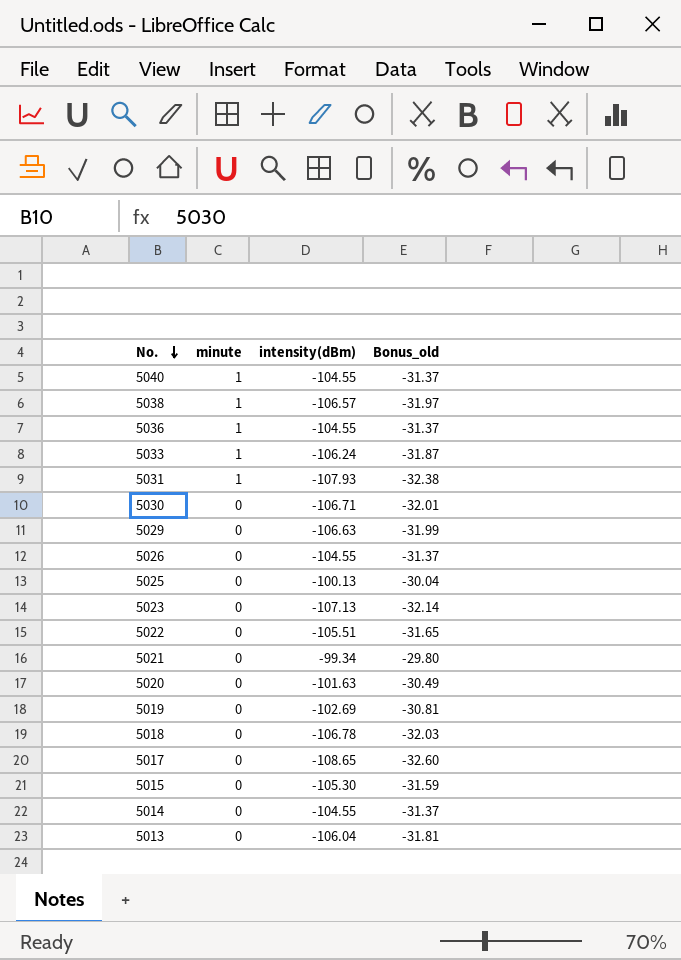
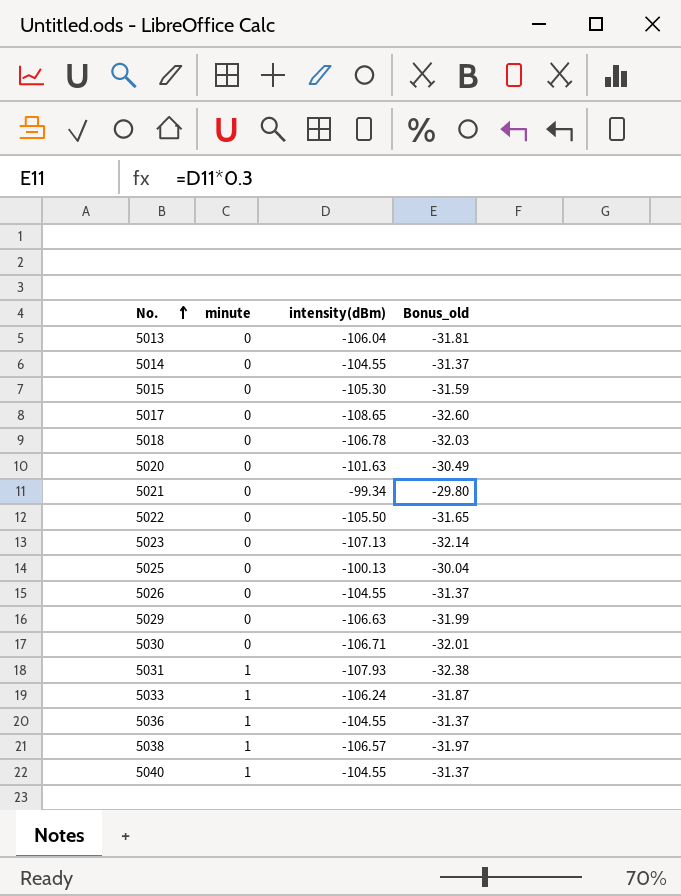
row order: No. descending -> No. ascending
row 5019: 0 | -102.69 | -30.81 -> none
5022 | intensity(dBm): -105.51 -> -105.50

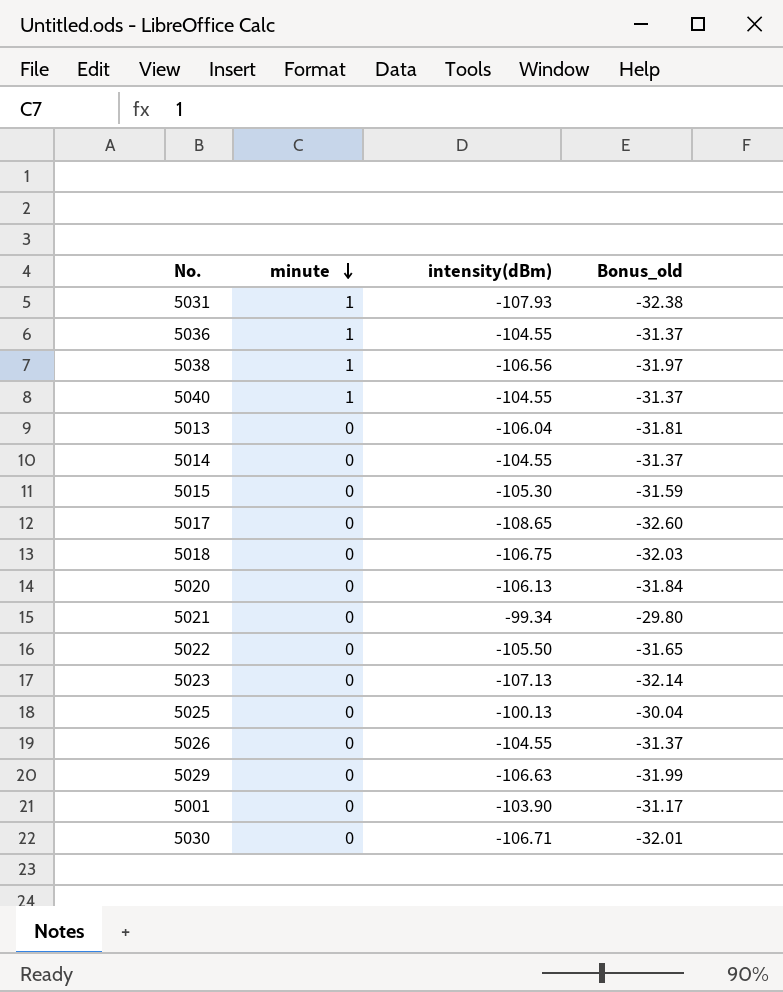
row order: No. ascending -> minute descending
row 5033: 1 | -106.24 | -31.87 -> none
5038 | intensity(dBm): -106.57 -> -106.56
5018 | intensity(dBm): -106.78 -> -106.75
5020 | intensity(dBm): -101.63 -> -106.13
5020 | Bonus_old: -30.49 -> -31.84
row 5001: none -> 0 | -103.90 | -31.17

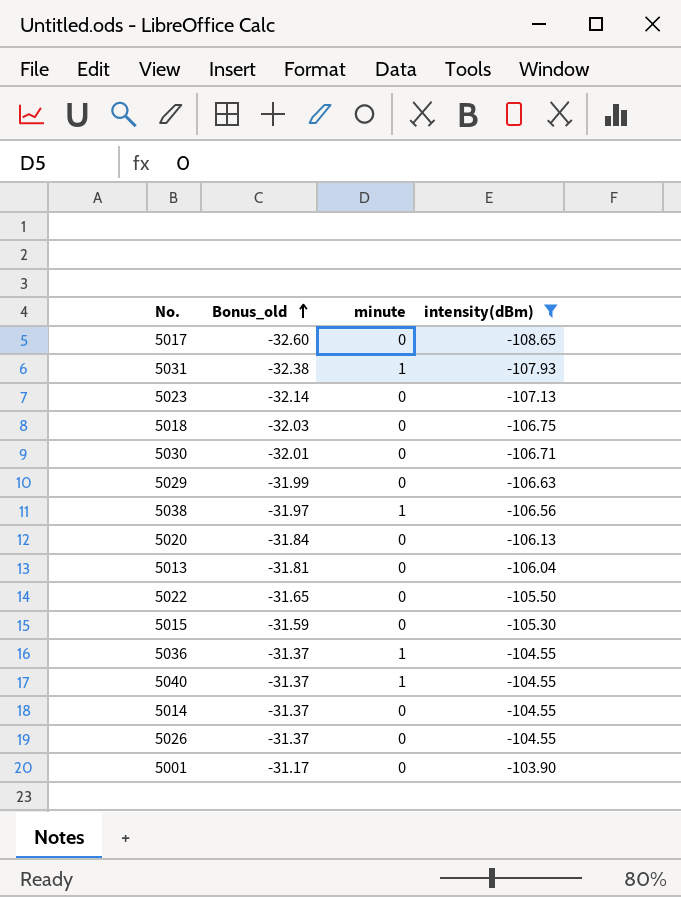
filter: none -> intensity(dBm) <= -103.90
row order: minute descending -> Bonus_old ascending
column Bonus_old | position: 4 -> 2

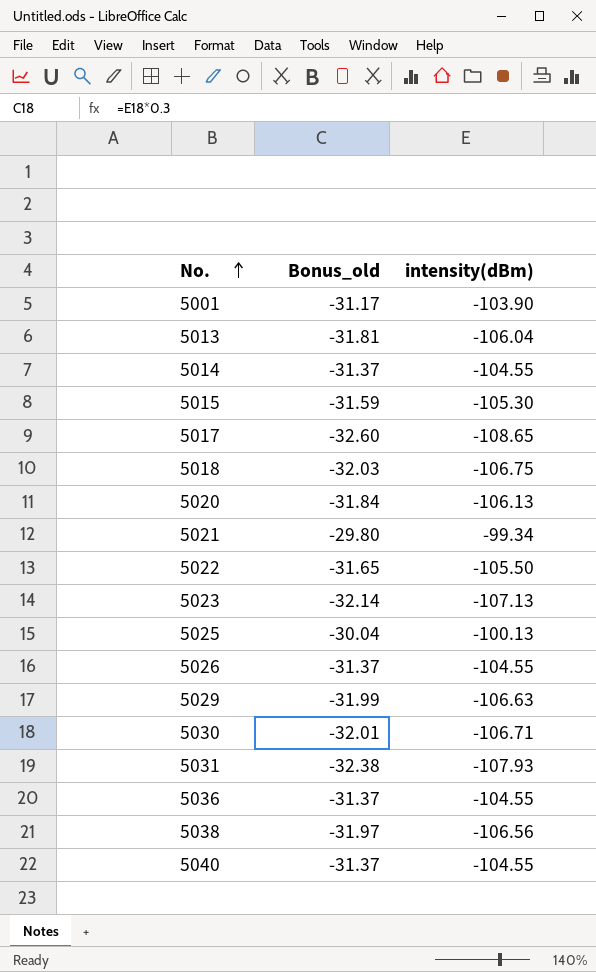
filter: intensity(dBm) <= -103.90 -> none
row order: Bonus_old ascending -> No. ascending
column minute | position: 3 -> none

